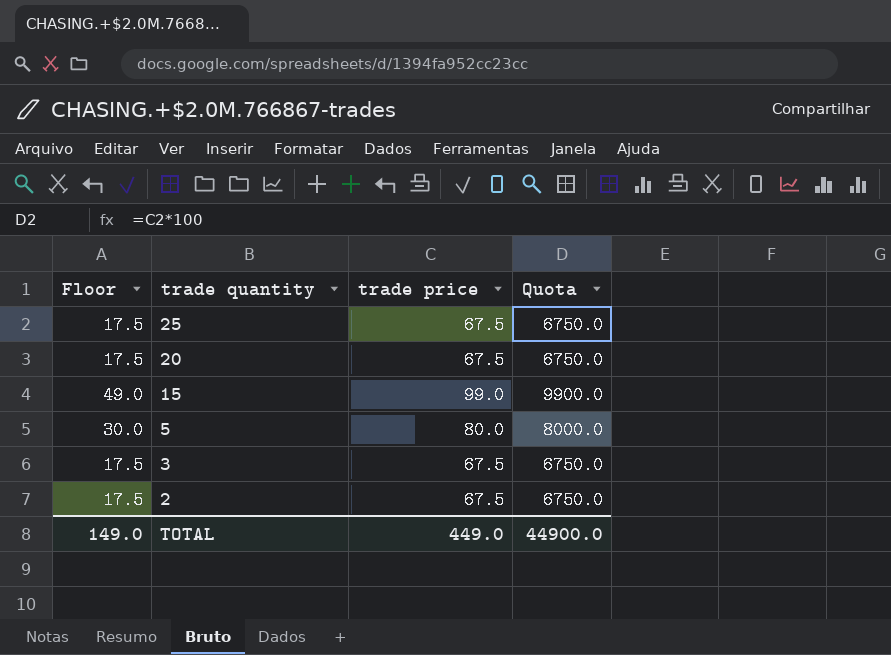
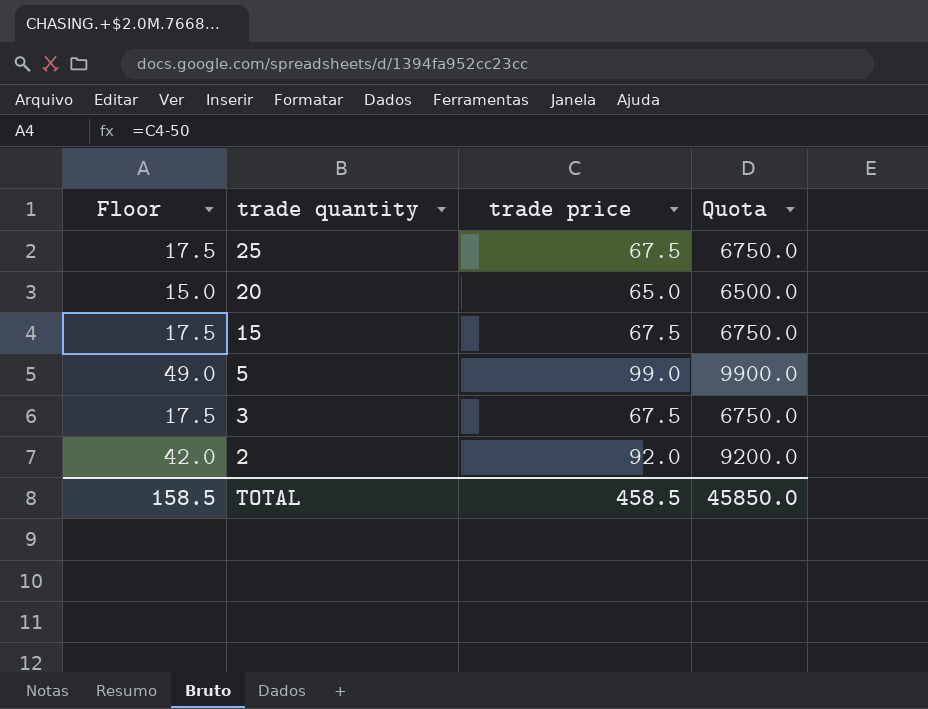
20 | Floor: 17.5 -> 15.0
20 | trade price: 67.5 -> 65.0
20 | Quota: 6750.0 -> 6500.0
15 | Floor: 49.0 -> 17.5
15 | trade price: 99.0 -> 67.5
15 | Quota: 9900.0 -> 6750.0
5 | Floor: 30.0 -> 49.0
5 | trade price: 80.0 -> 99.0
5 | Quota: 8000.0 -> 9900.0
2 | Floor: 17.5 -> 42.0
2 | trade price: 67.5 -> 92.0
2 | Quota: 6750.0 -> 9200.0
TOTAL | Floor: 149.0 -> 158.5
TOTAL | trade price: 449.0 -> 458.5
TOTAL | Quota: 44900.0 -> 45850.0

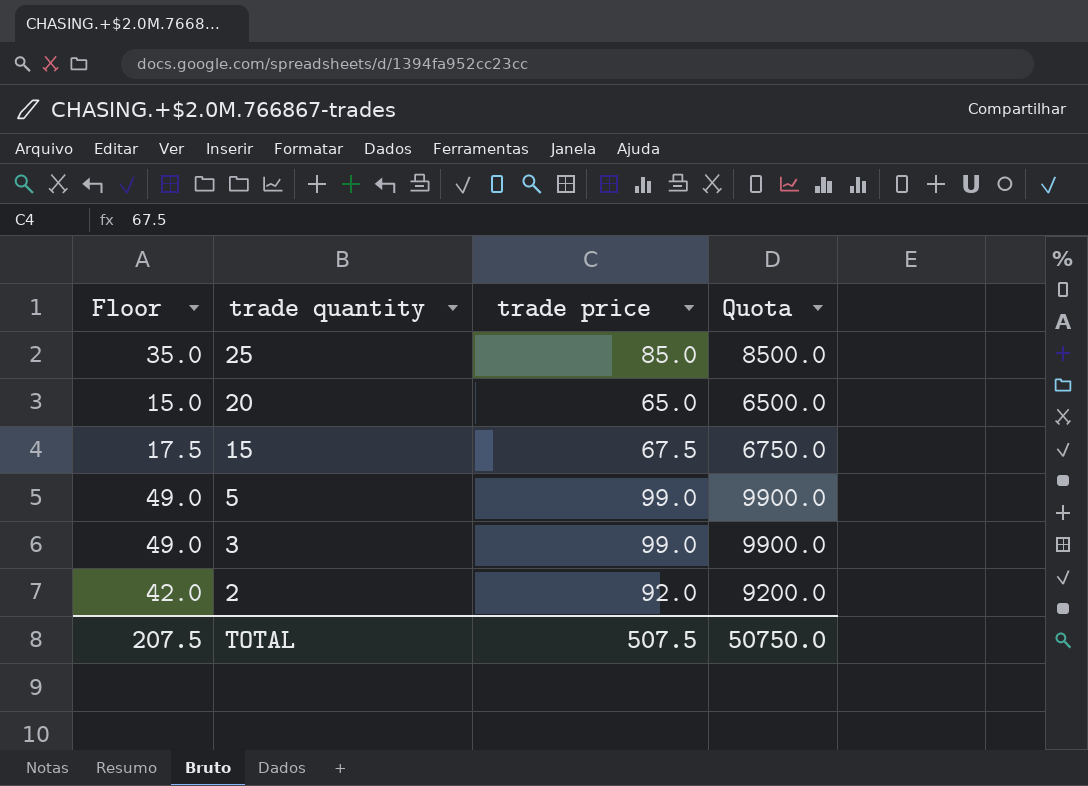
25 | Floor: 17.5 -> 35.0
25 | trade price: 67.5 -> 85.0
25 | Quota: 6750.0 -> 8500.0
3 | Floor: 17.5 -> 49.0
3 | trade price: 67.5 -> 99.0
3 | Quota: 6750.0 -> 9900.0
TOTAL | Floor: 158.5 -> 207.5
TOTAL | trade price: 458.5 -> 507.5
TOTAL | Quota: 45850.0 -> 50750.0

